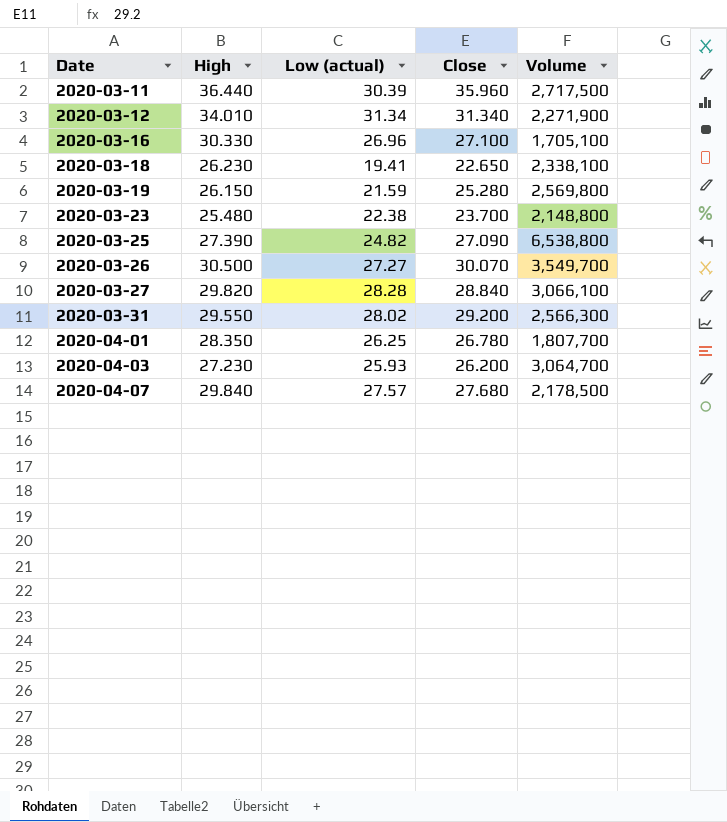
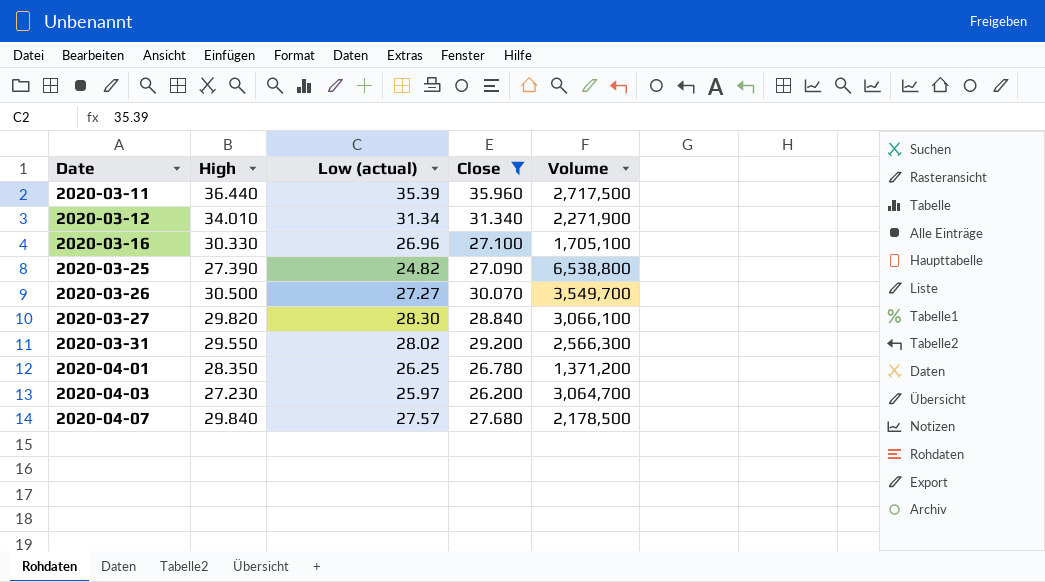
filter: none -> Close >= 26.200
2020-03-11 | Low (actual): 30.39 -> 35.39
2020-03-27 | Low (actual): 28.28 -> 28.30
2020-04-01 | Volume: 1,807,700 -> 1,371,200
2020-04-03 | Low (actual): 25.93 -> 25.97

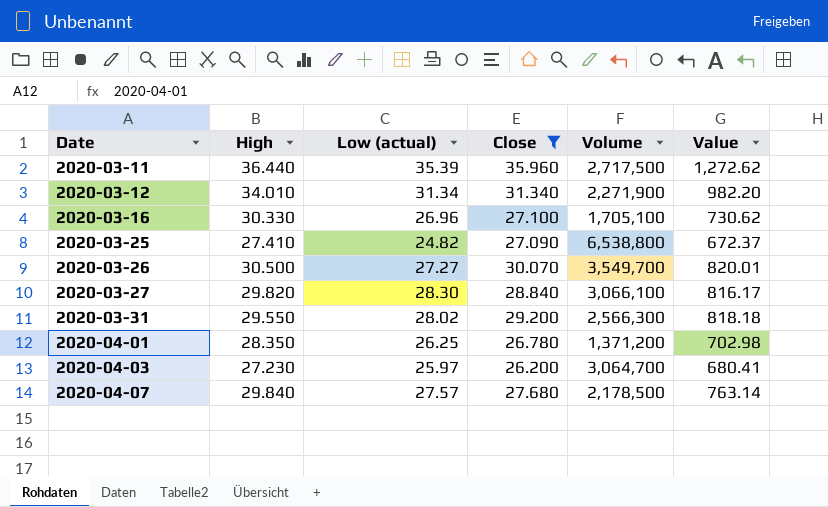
column Value | formula: none -> [Low (actual)] * [Close]
2020-03-25 | High: 27.390 -> 27.410

